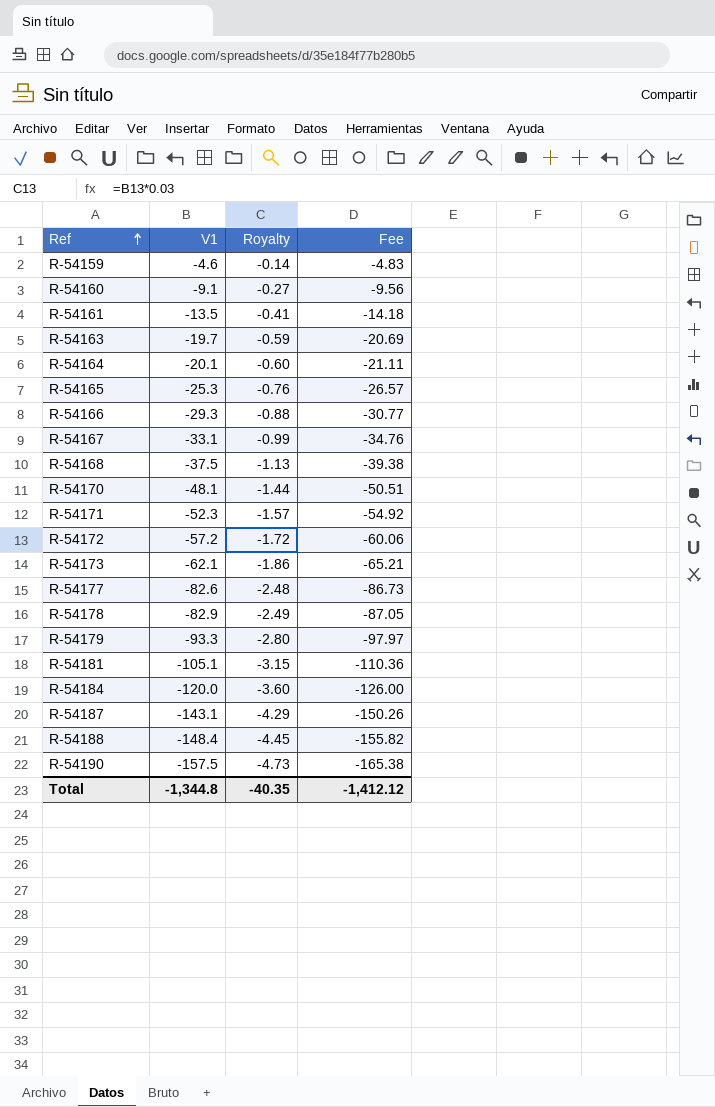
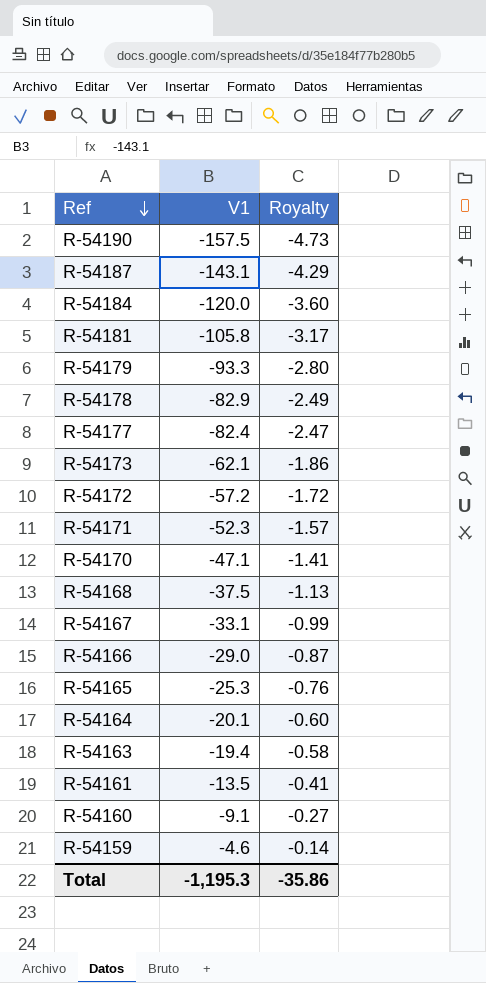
row order: Ref ascending -> Ref descending
column Fee | formula: [V1] * 1.05 -> none
row R-54188: -148.4 | -4.45 | -155.82 -> none
R-54181 | V1: -105.1 -> -105.8
R-54181 | Royalty: -3.15 -> -3.17
R-54177 | V1: -82.6 -> -82.4
R-54177 | Royalty: -2.48 -> -2.47
R-54170 | V1: -48.1 -> -47.1
R-54170 | Royalty: -1.44 -> -1.41
R-54166 | V1: -29.3 -> -29.0
R-54166 | Royalty: -0.88 -> -0.87
R-54163 | V1: -19.7 -> -19.4
R-54163 | Royalty: -0.59 -> -0.58
Total | V1: -1,344.8 -> -1,195.3
Total | Royalty: -40.35 -> -35.86

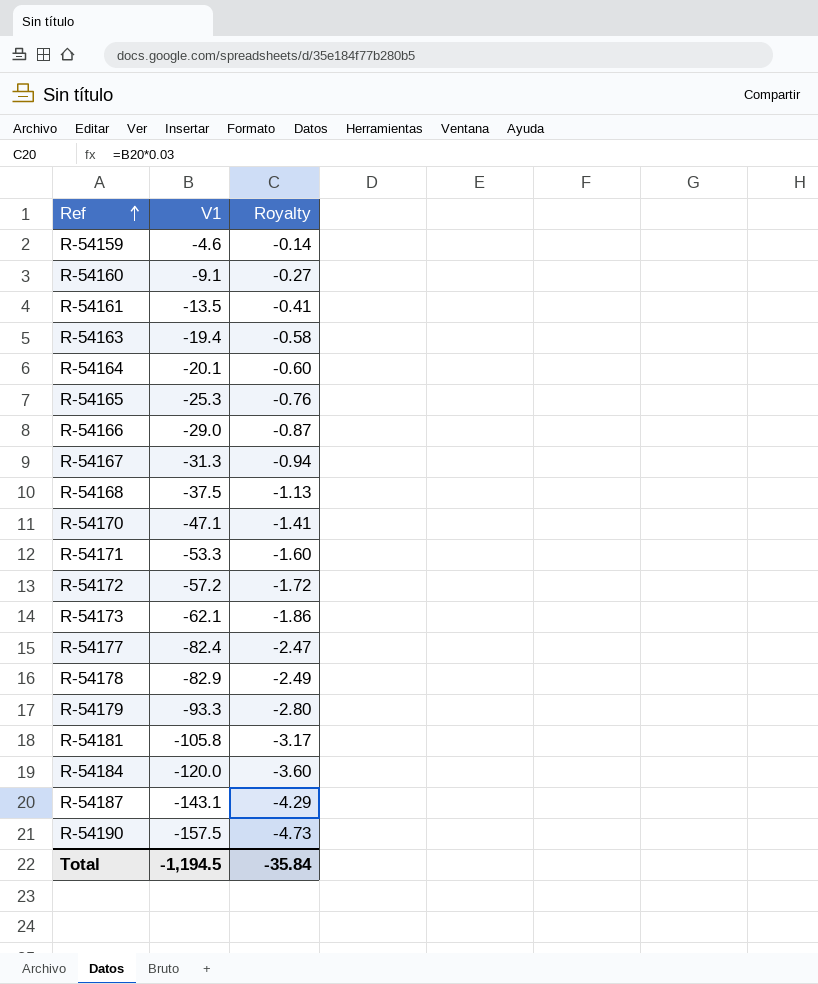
row order: Ref descending -> Ref ascending
R-54167 | V1: -33.1 -> -31.3
R-54167 | Royalty: -0.99 -> -0.94
R-54171 | V1: -52.3 -> -53.3
R-54171 | Royalty: -1.57 -> -1.60
Total | V1: -1,195.3 -> -1,194.5
Total | Royalty: -35.86 -> -35.84

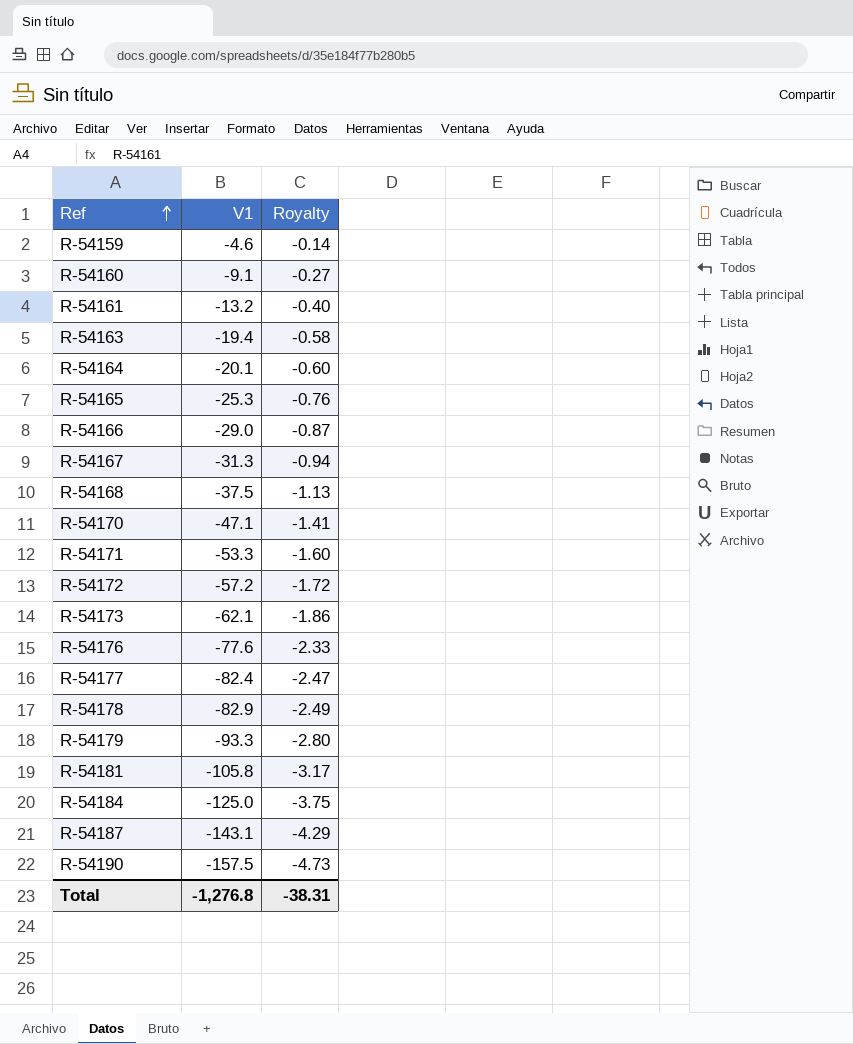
R-54161 | V1: -13.5 -> -13.2
R-54161 | Royalty: -0.41 -> -0.40
row R-54176: none -> -77.6 | -2.33
R-54184 | V1: -120.0 -> -125.0
R-54184 | Royalty: -3.60 -> -3.75
Total | V1: -1,194.5 -> -1,276.8
Total | Royalty: -35.84 -> -38.31

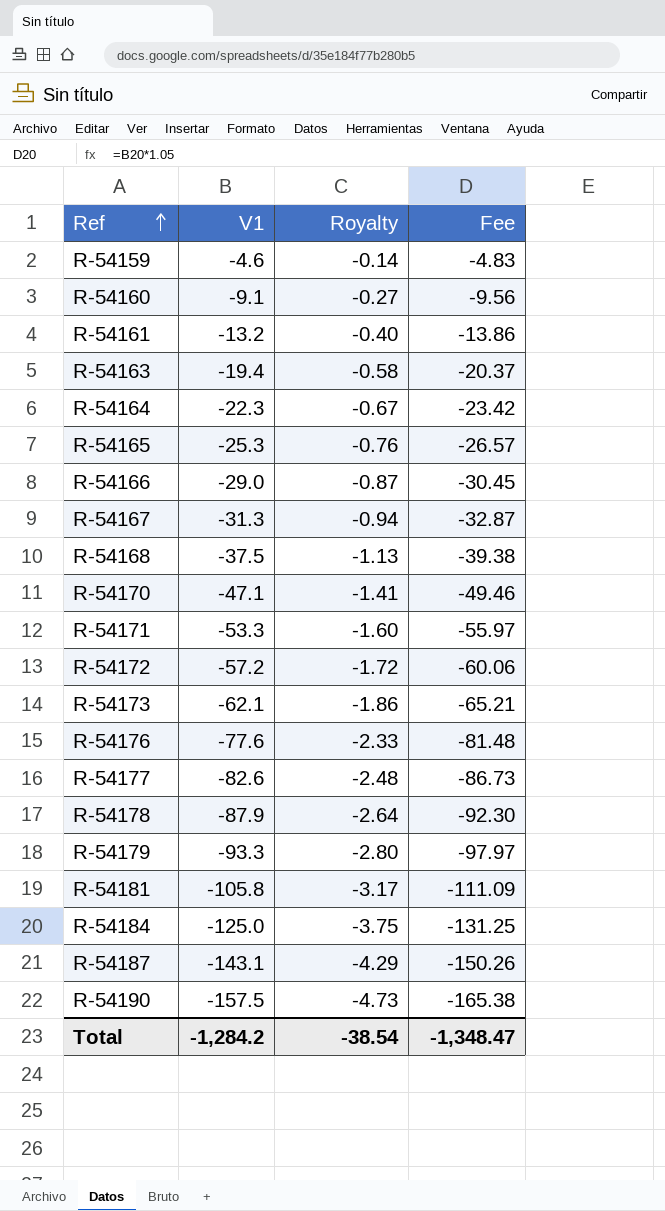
column Fee | formula: none -> [V1] * 1.05
R-54164 | V1: -20.1 -> -22.3
R-54164 | Royalty: -0.60 -> -0.67
R-54177 | V1: -82.4 -> -82.6
R-54177 | Royalty: -2.47 -> -2.48
R-54178 | V1: -82.9 -> -87.9
R-54178 | Royalty: -2.49 -> -2.64
Total | V1: -1,276.8 -> -1,284.2
Total | Royalty: -38.31 -> -38.54

